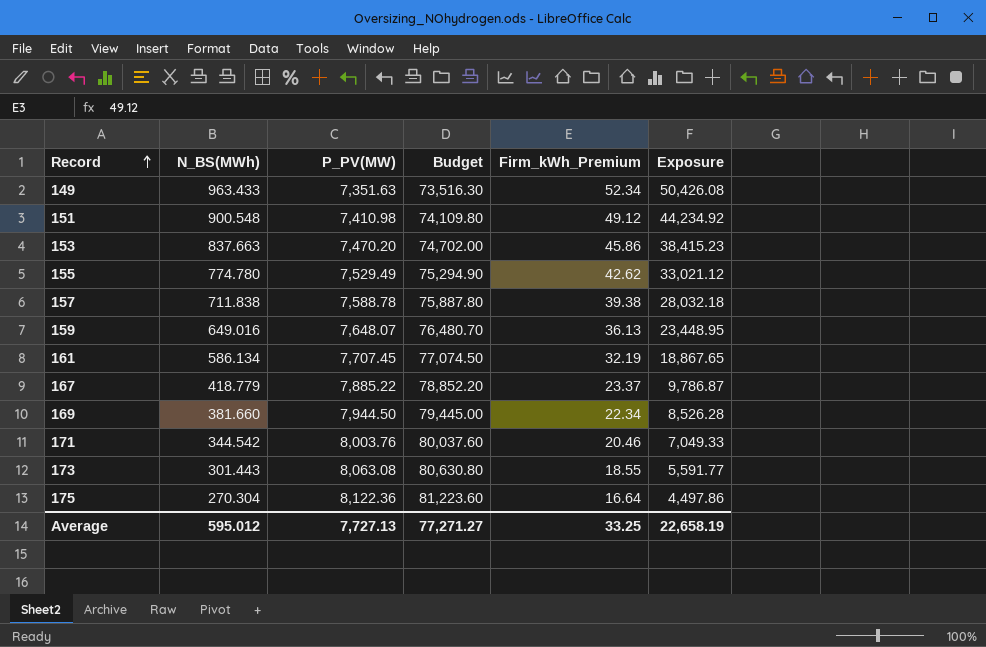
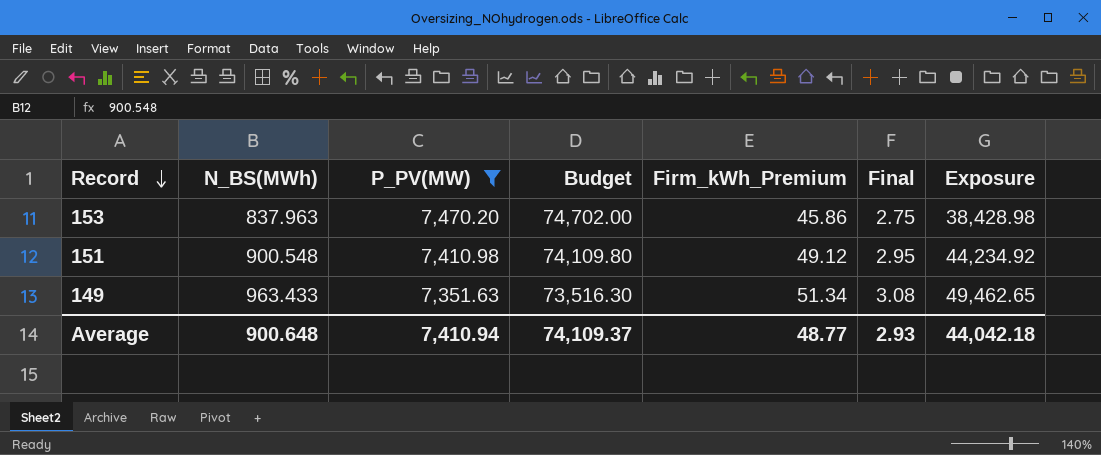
filter: none -> P_PV(MW) <= 7,470.20
row order: Record ascending -> Record descending
column Final | formula: none -> [Firm_kWh_Premium] * 0.06
153 | N_BS(MWh): 837.663 -> 837.963
153 | Exposure: 38,415.23 -> 38,428.98
149 | Firm_kWh_Premium: 52.34 -> 51.34
149 | Exposure: 50,426.08 -> 49,462.65
Average | N_BS(MWh): 595.012 -> 900.648
Average | P_PV(MW): 7,727.13 -> 7,410.94
Average | Budget: 77,271.27 -> 74,109.37
Average | Firm_kWh_Premium: 33.25 -> 48.77
Average | Exposure: 22,658.19 -> 44,042.18

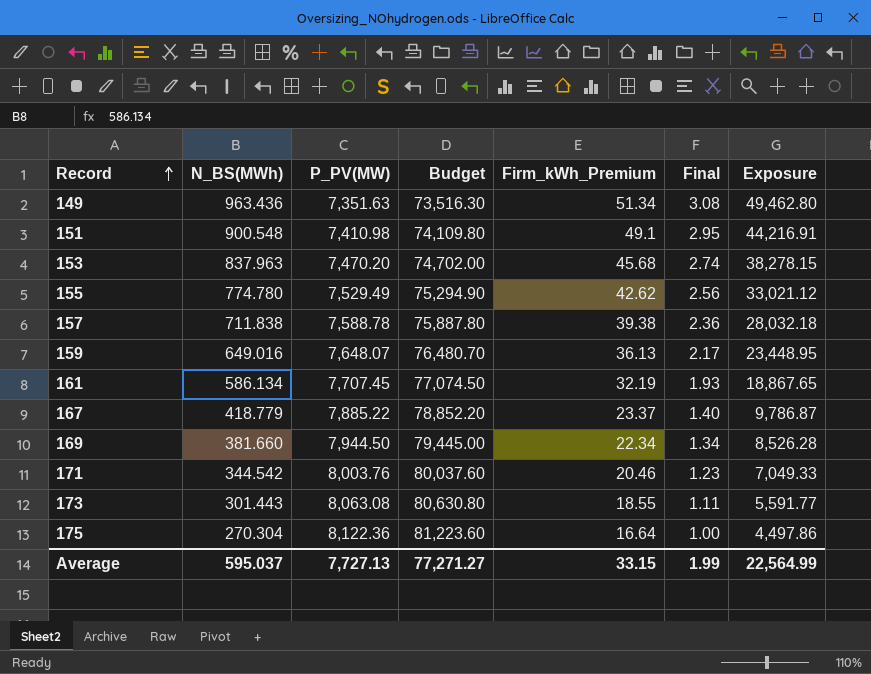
filter: P_PV(MW) <= 7,470.20 -> none
row order: Record descending -> Record ascending
149 | N_BS(MWh): 963.433 -> 963.436
149 | Exposure: 49,462.65 -> 49,462.80
151 | Firm_kWh_Premium: 49.12 -> 49.1
151 | Exposure: 44,234.92 -> 44,216.91
153 | Firm_kWh_Premium: 45.86 -> 45.68
153 | Final: 2.75 -> 2.74
153 | Exposure: 38,428.98 -> 38,278.15
Average | N_BS(MWh): 900.648 -> 595.037
Average | P_PV(MW): 7,410.94 -> 7,727.13
Average | Budget: 74,109.37 -> 77,271.27
Average | Firm_kWh_Premium: 48.77 -> 33.15
Average | Final: 2.93 -> 1.99
Average | Exposure: 44,042.18 -> 22,564.99

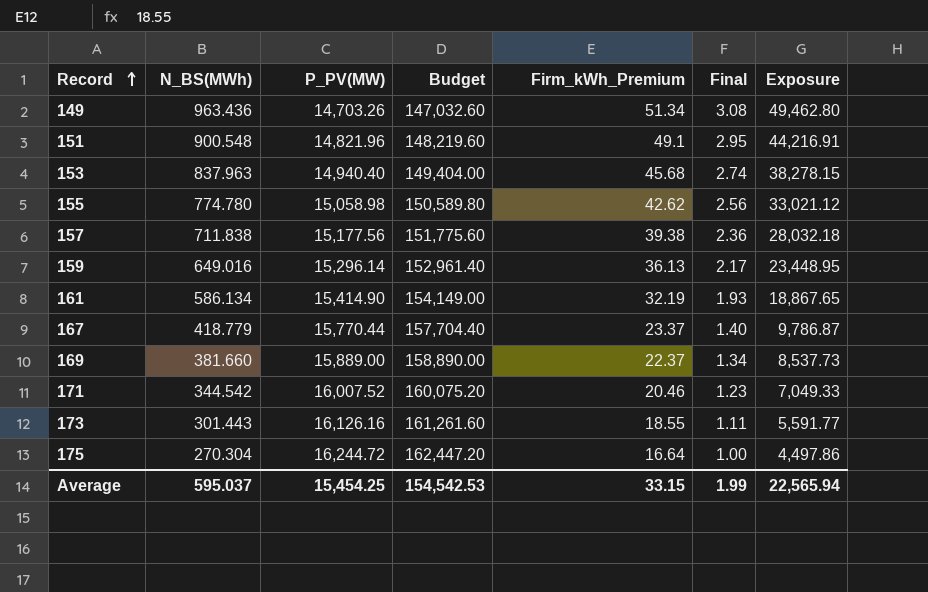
149 | P_PV(MW): 7,351.63 -> 14,703.26
149 | Budget: 73,516.30 -> 147,032.60
151 | P_PV(MW): 7,410.98 -> 14,821.96
151 | Budget: 74,109.80 -> 148,219.60
153 | P_PV(MW): 7,470.20 -> 14,940.40
153 | Budget: 74,702.00 -> 149,404.00
155 | P_PV(MW): 7,529.49 -> 15,058.98
155 | Budget: 75,294.90 -> 150,589.80
157 | P_PV(MW): 7,588.78 -> 15,177.56
157 | Budget: 75,887.80 -> 151,775.60
159 | P_PV(MW): 7,648.07 -> 15,296.14
159 | Budget: 76,480.70 -> 152,961.40
161 | P_PV(MW): 7,707.45 -> 15,414.90
161 | Budget: 77,074.50 -> 154,149.00
167 | P_PV(MW): 7,885.22 -> 15,770.44
167 | Budget: 78,852.20 -> 157,704.40
169 | P_PV(MW): 7,944.50 -> 15,889.00
169 | Budget: 79,445.00 -> 158,890.00
169 | Firm_kWh_Premium: 22.34 -> 22.37
169 | Exposure: 8,526.28 -> 8,537.73
171 | P_PV(MW): 8,003.76 -> 16,007.52
171 | Budget: 80,037.60 -> 160,075.20
173 | P_PV(MW): 8,063.08 -> 16,126.16
173 | Budget: 80,630.80 -> 161,261.60
175 | P_PV(MW): 8,122.36 -> 16,244.72
175 | Budget: 81,223.60 -> 162,447.20
Average | P_PV(MW): 7,727.13 -> 15,454.25
Average | Budget: 77,271.27 -> 154,542.53
Average | Exposure: 22,564.99 -> 22,565.94

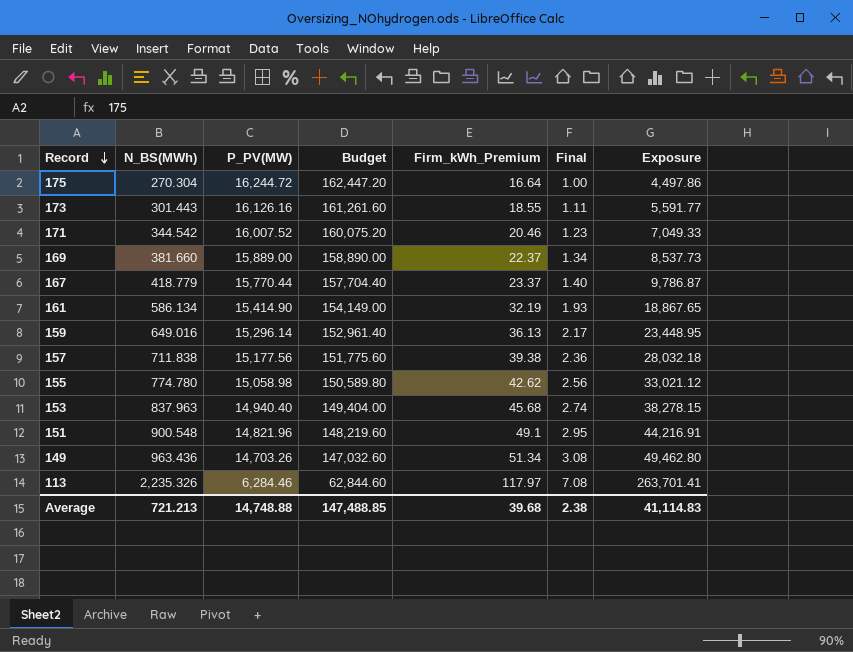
row order: Record ascending -> Record descending
row 113: none -> 2,235.326 | 6,284.46 | 62,844.60 | 117.97 | 7.08 | 263,701.41
Average | N_BS(MWh): 595.037 -> 721.213
Average | P_PV(MW): 15,454.25 -> 14,748.88
Average | Budget: 154,542.53 -> 147,488.85
Average | Firm_kWh_Premium: 33.15 -> 39.68
Average | Final: 1.99 -> 2.38
Average | Exposure: 22,565.94 -> 41,114.83

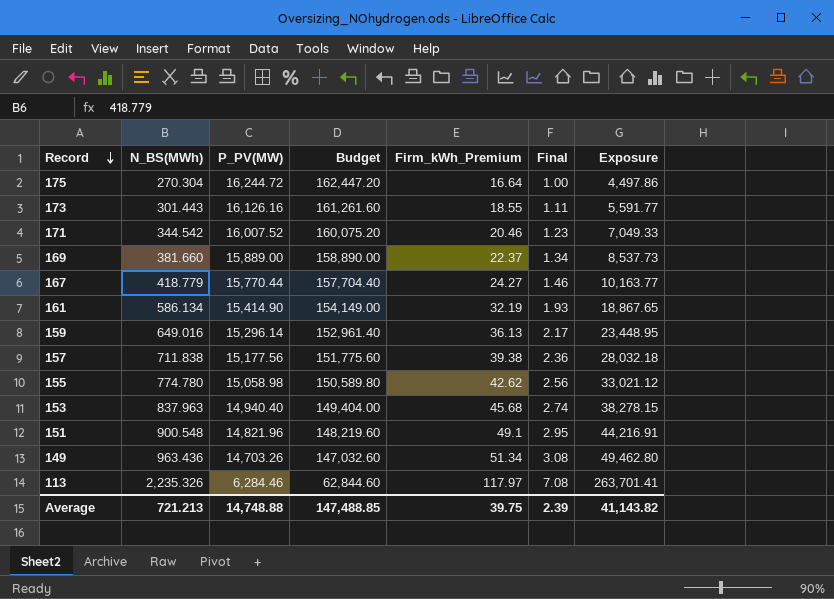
167 | Firm_kWh_Premium: 23.37 -> 24.27
167 | Final: 1.40 -> 1.46
167 | Exposure: 9,786.87 -> 10,163.77
Average | Firm_kWh_Premium: 39.68 -> 39.75
Average | Final: 2.38 -> 2.39
Average | Exposure: 41,114.83 -> 41,143.82

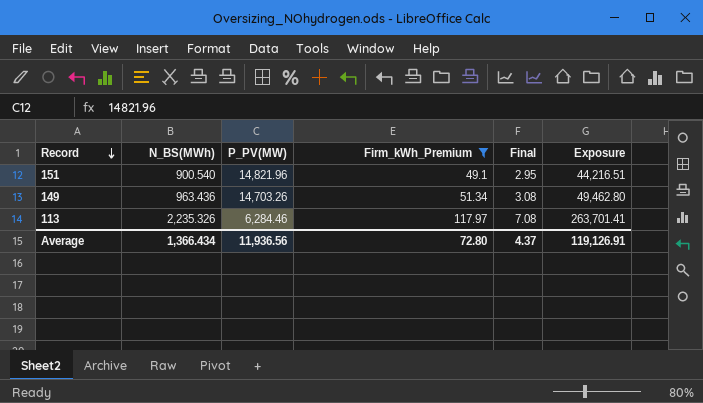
filter: none -> Firm_kWh_Premium >= 49.1
column Budget | formula: [P_PV(MW)] * 10 -> none
151 | N_BS(MWh): 900.548 -> 900.540
151 | Exposure: 44,216.91 -> 44,216.51
Average | N_BS(MWh): 721.213 -> 1,366.434
Average | P_PV(MW): 14,748.88 -> 11,936.56
Average | Firm_kWh_Premium: 39.75 -> 72.80
Average | Final: 2.39 -> 4.37
Average | Exposure: 41,143.82 -> 119,126.91

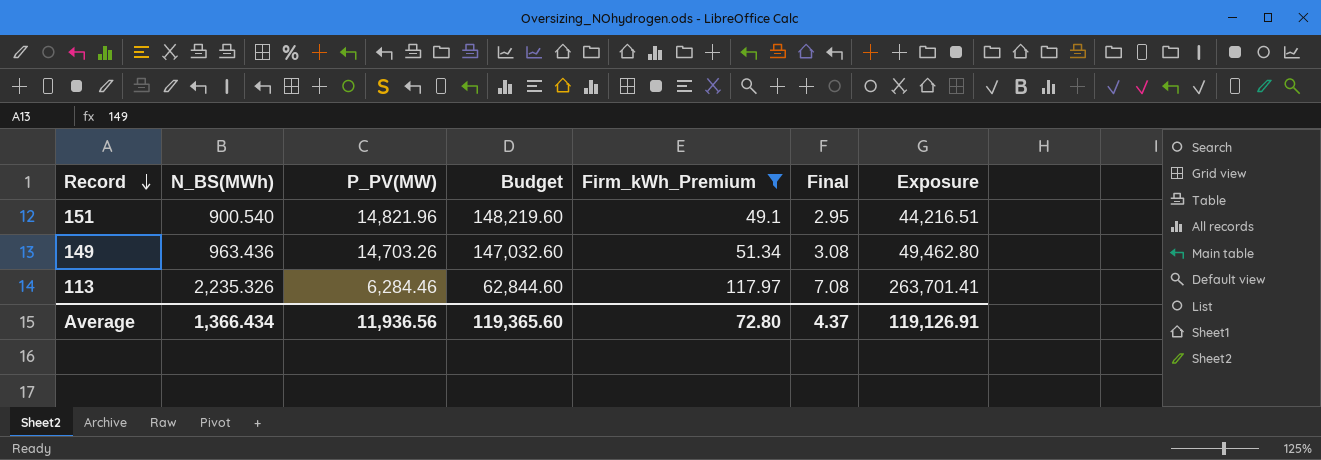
column Budget | formula: none -> [P_PV(MW)] * 10

